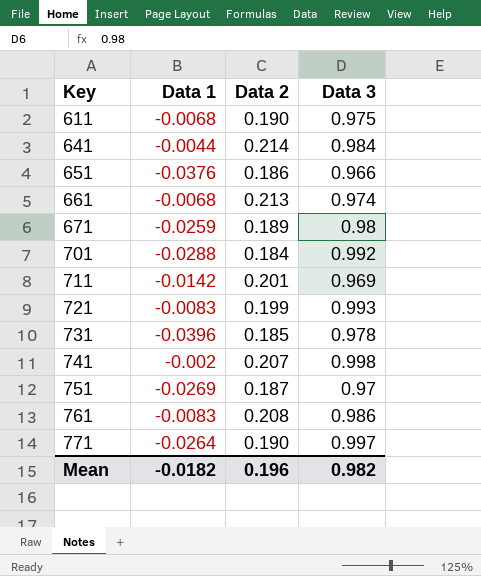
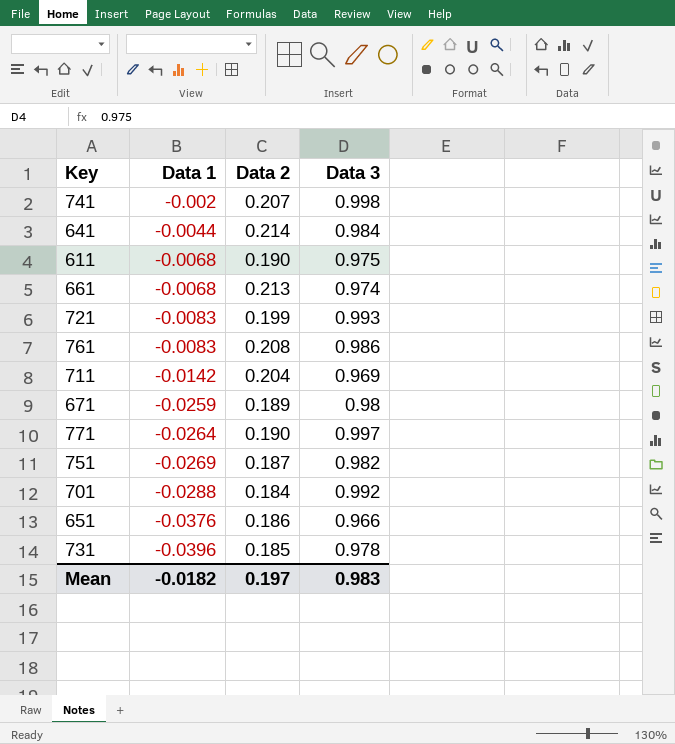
row order: Key ascending -> Data 1 descending
711 | Data 2: 0.201 -> 0.204
751 | Data 3: 0.97 -> 0.982
Mean | Data 2: 0.196 -> 0.197
Mean | Data 3: 0.982 -> 0.983

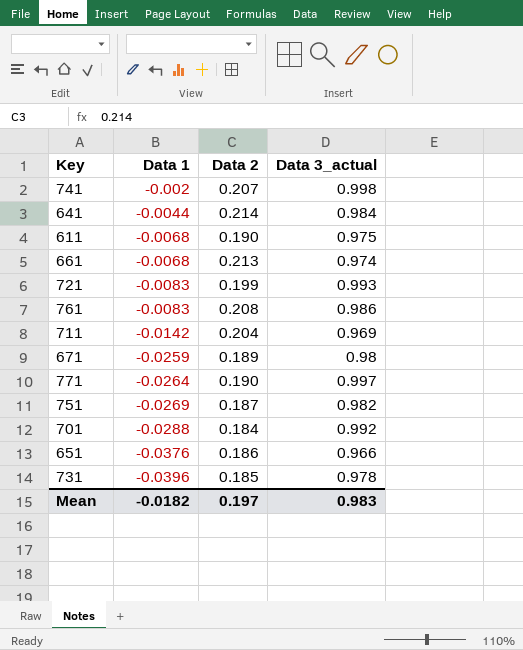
column name: Data 3 -> Data 3_actual

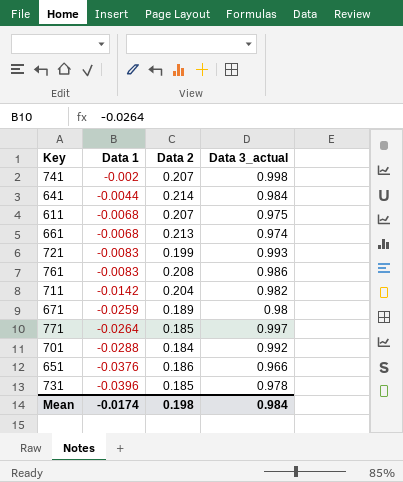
row 751: -0.0269 | 0.187 | 0.982 -> none
611 | Data 2: 0.190 -> 0.207
711 | Data 3_actual: 0.969 -> 0.982
771 | Data 2: 0.190 -> 0.185
Mean | Data 1: -0.0182 -> -0.0174
Mean | Data 2: 0.197 -> 0.198
Mean | Data 3_actual: 0.983 -> 0.984

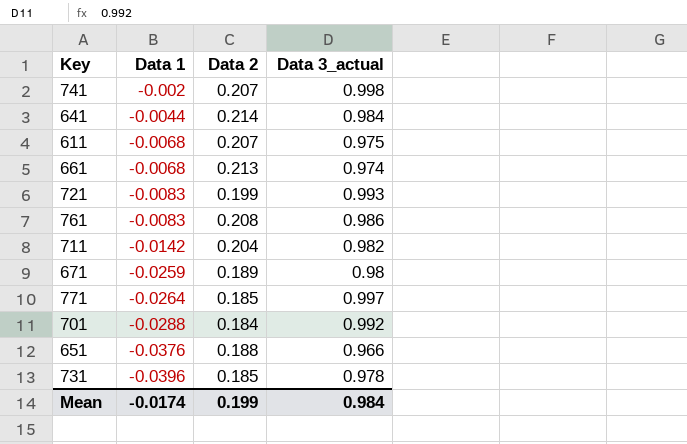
651 | Data 2: 0.186 -> 0.188
Mean | Data 2: 0.198 -> 0.199

